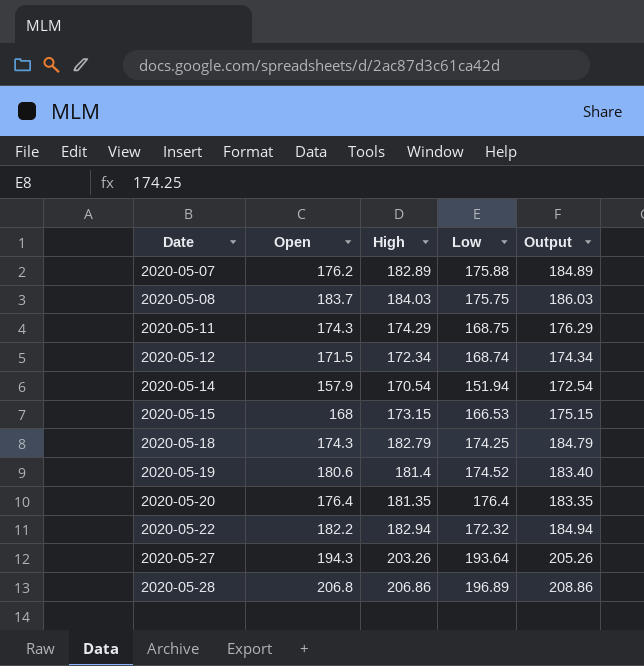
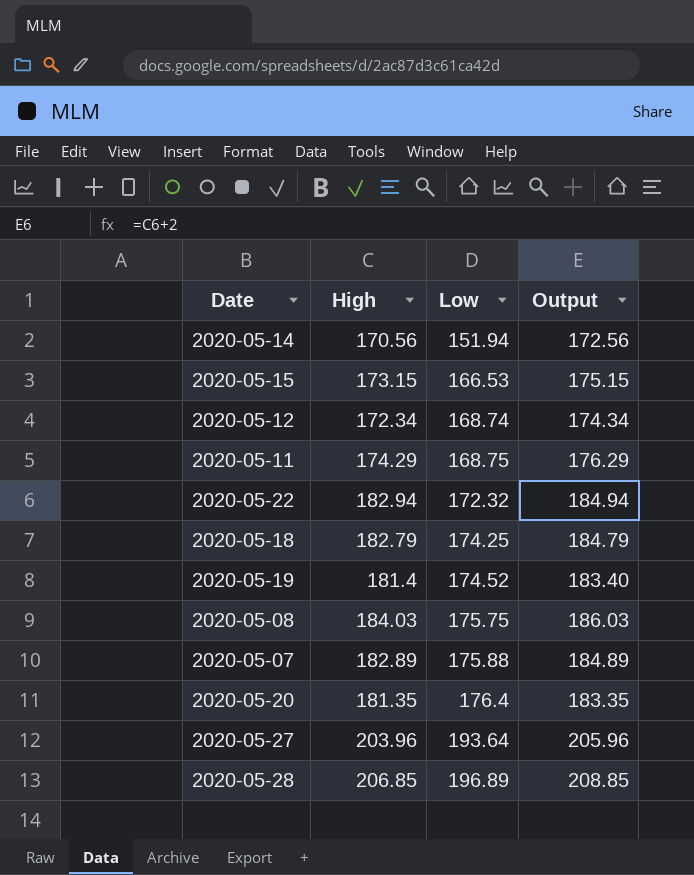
row order: Date ascending -> Low ascending
column Open | position: 2 -> none
2020-05-14 | High: 170.54 -> 170.56
2020-05-14 | Output: 172.54 -> 172.56
2020-05-27 | High: 203.26 -> 203.96
2020-05-27 | Output: 205.26 -> 205.96
2020-05-28 | High: 206.86 -> 206.85
2020-05-28 | Output: 208.86 -> 208.85

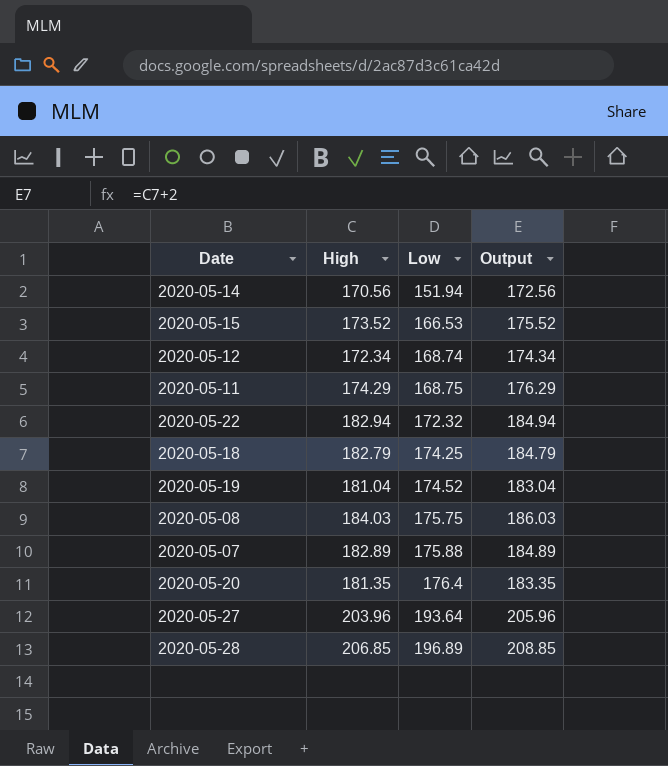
2020-05-15 | High: 173.15 -> 173.52
2020-05-15 | Output: 175.15 -> 175.52
2020-05-19 | High: 181.4 -> 181.04
2020-05-19 | Output: 183.40 -> 183.04

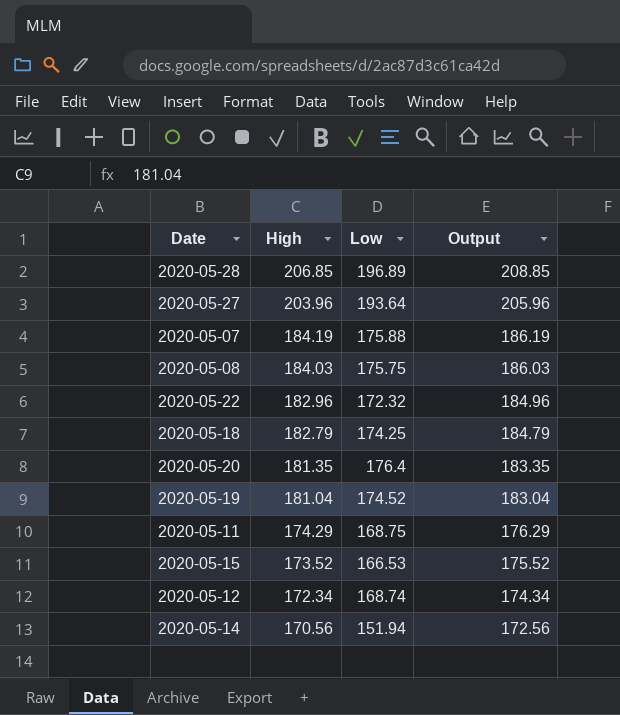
row order: Low ascending -> High descending
2020-05-07 | High: 182.89 -> 184.19
2020-05-07 | Output: 184.89 -> 186.19
2020-05-22 | High: 182.94 -> 182.96
2020-05-22 | Output: 184.94 -> 184.96

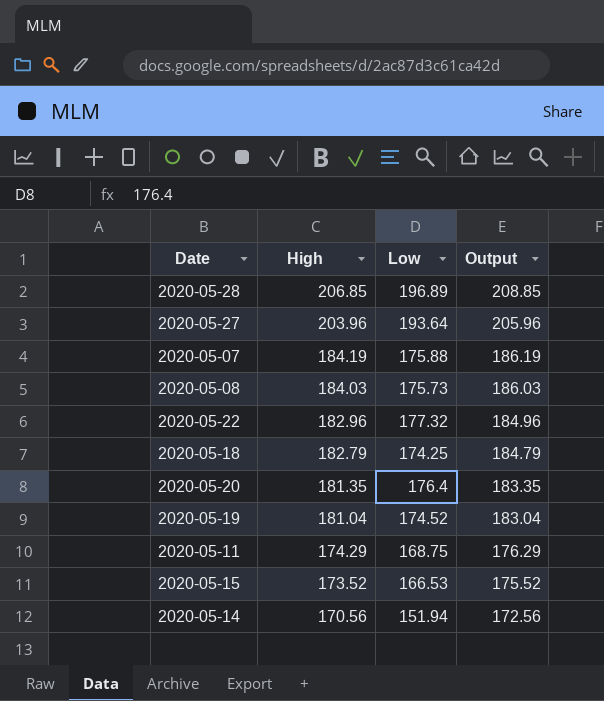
row 2020-05-12: 172.34 | 168.74 | 174.34 -> none
2020-05-08 | Low: 175.75 -> 175.73
2020-05-22 | Low: 172.32 -> 177.32

